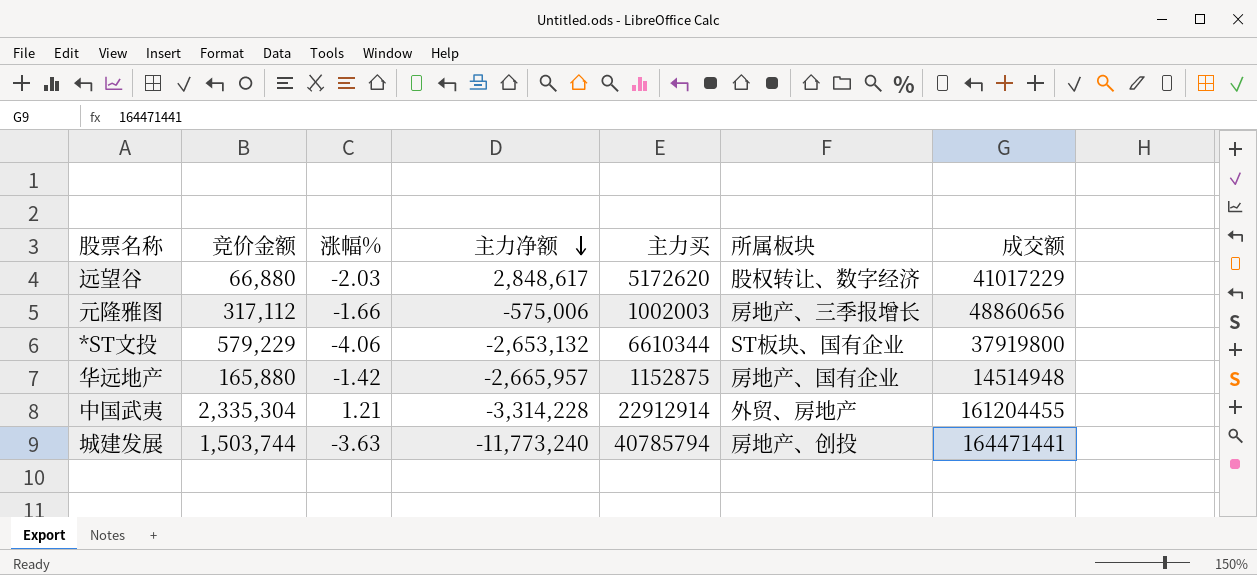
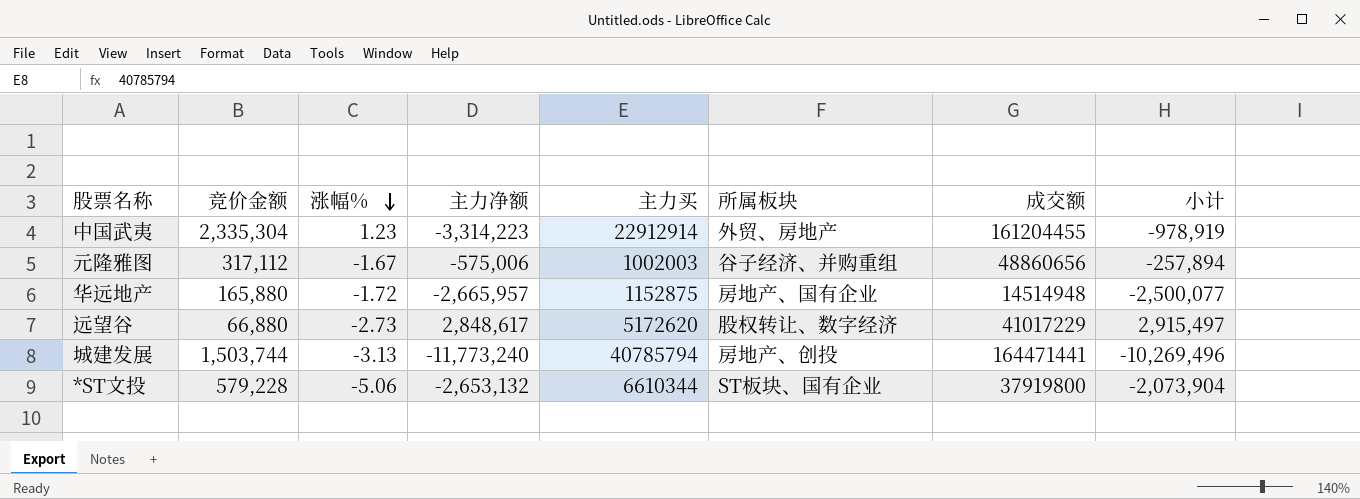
row order: 主力净额 descending -> 涨幅% descending
column 小计 | formula: none -> [竞价金额] + [主力净额]
中国武夷 | 涨幅%: 1.21 -> 1.23
中国武夷 | 主力净额: -3,314,228 -> -3,314,223
元隆雅图 | 涨幅%: -1.66 -> -1.67
元隆雅图 | 所属板块: 房地产、三季报增长 -> 谷子经济、并购重组
华远地产 | 涨幅%: -1.42 -> -1.72
远望谷 | 涨幅%: -2.03 -> -2.73
城建发展 | 涨幅%: -3.63 -> -3.13
*ST文投 | 竞价金额: 579,229 -> 579,228
*ST文投 | 涨幅%: -4.06 -> -5.06

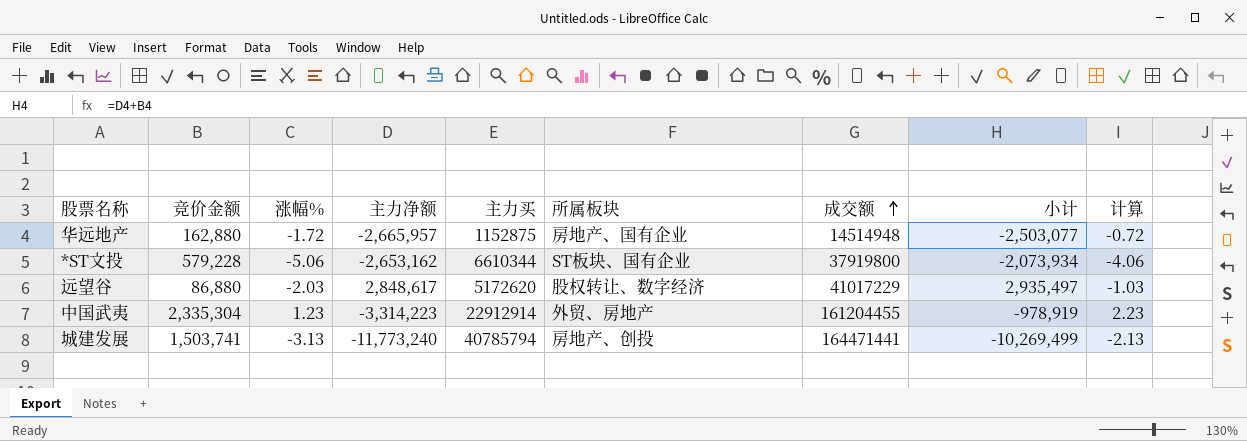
row order: 涨幅% descending -> 成交额 ascending
column 计算 | formula: none -> [涨幅%] + 1
row 元隆雅图: 317,112 | -1.67 | -575,006 | 1002003 | 谷子经济、并购重组 | 48860656 | -257,894 -> none
华远地产 | 竞价金额: 165,880 -> 162,880
华远地产 | 小计: -2,500,077 -> -2,503,077
*ST文投 | 主力净额: -2,653,132 -> -2,653,162
*ST文投 | 小计: -2,073,904 -> -2,073,934
远望谷 | 竞价金额: 66,880 -> 86,880
远望谷 | 涨幅%: -2.73 -> -2.03
远望谷 | 小计: 2,915,497 -> 2,935,497
城建发展 | 竞价金额: 1,503,744 -> 1,503,741
城建发展 | 小计: -10,269,496 -> -10,269,499

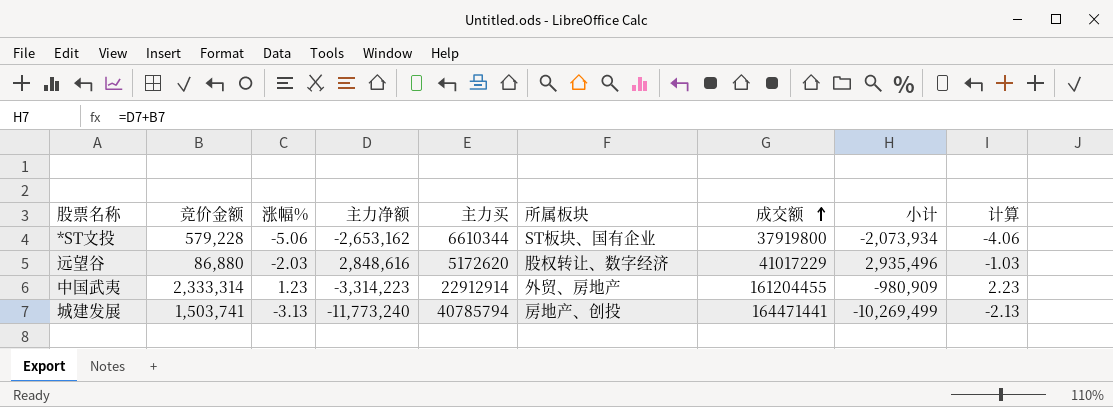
row 华远地产: 162,880 | -1.72 | -2,665,957 | 1152875 | 房地产、国有企业 | 14514948 | -2,503,077 | -0.72 -> none
远望谷 | 主力净额: 2,848,617 -> 2,848,616
远望谷 | 小计: 2,935,497 -> 2,935,496
中国武夷 | 竞价金额: 2,335,304 -> 2,333,314
中国武夷 | 小计: -978,919 -> -980,909

